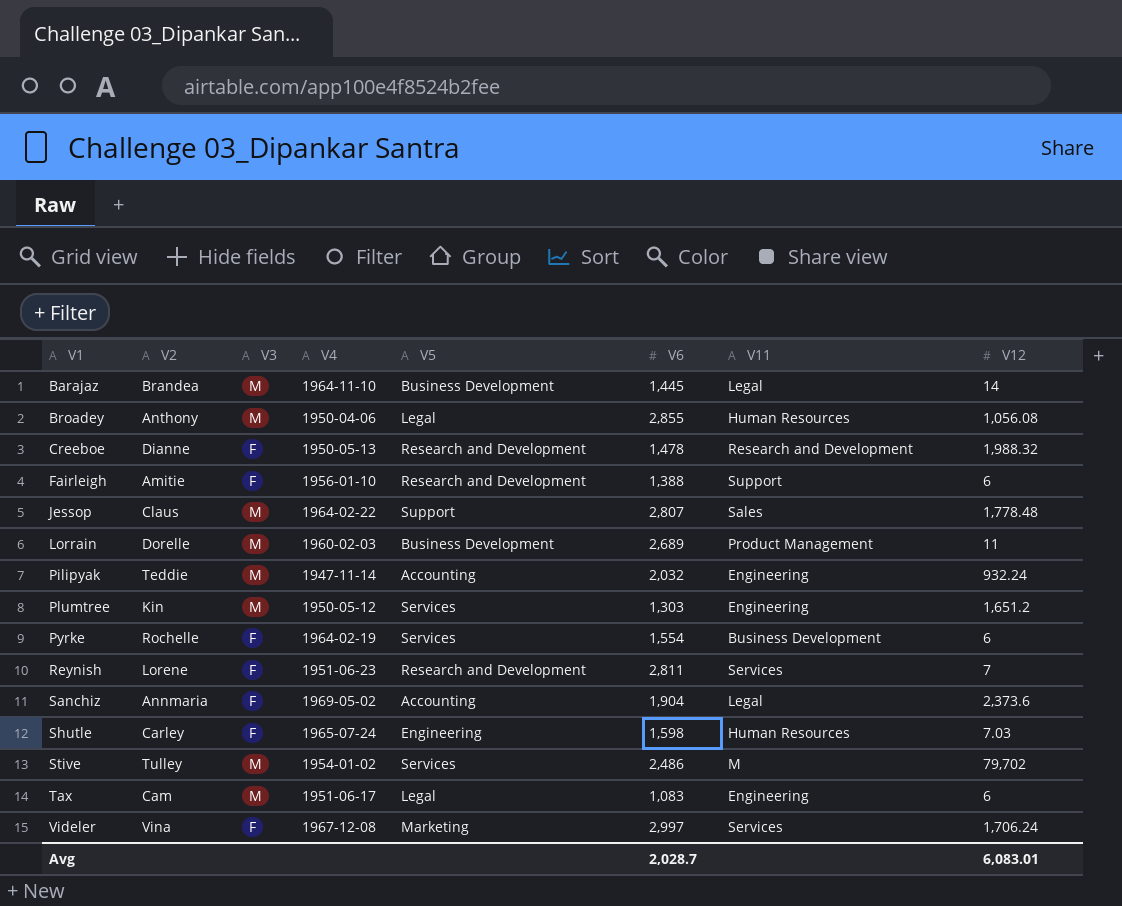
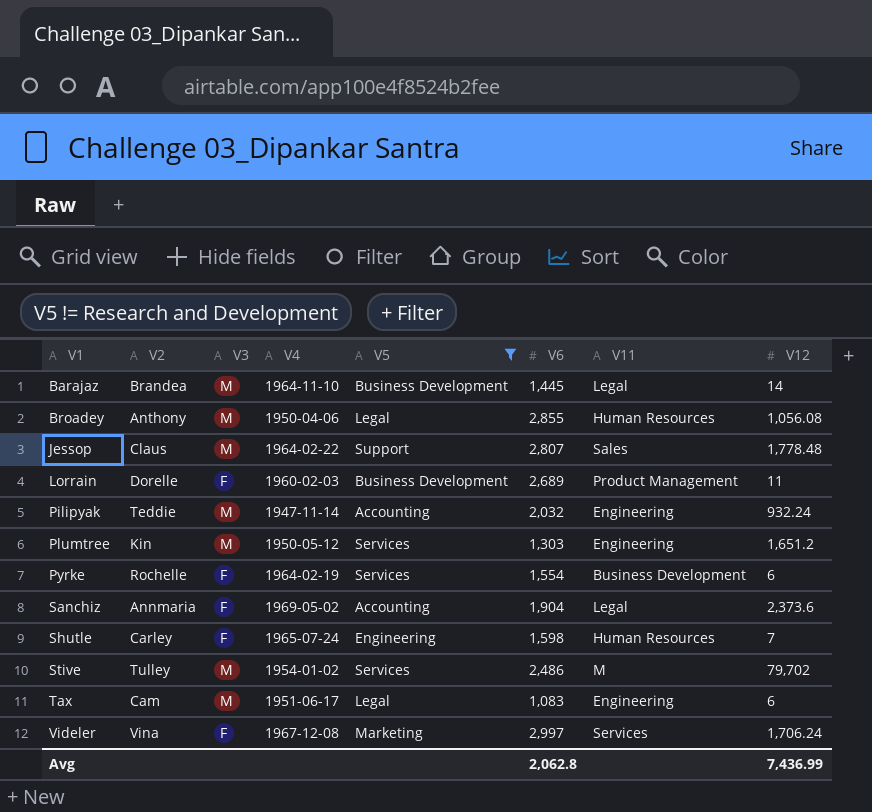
filter: none -> V5 != Research and Development
Lorrain | V3: M -> F
Shutle | V12: 7.03 -> 7
Avg | V6: 2,028.7 -> 2,062.8
Avg | V12: 6,083.01 -> 7,436.99

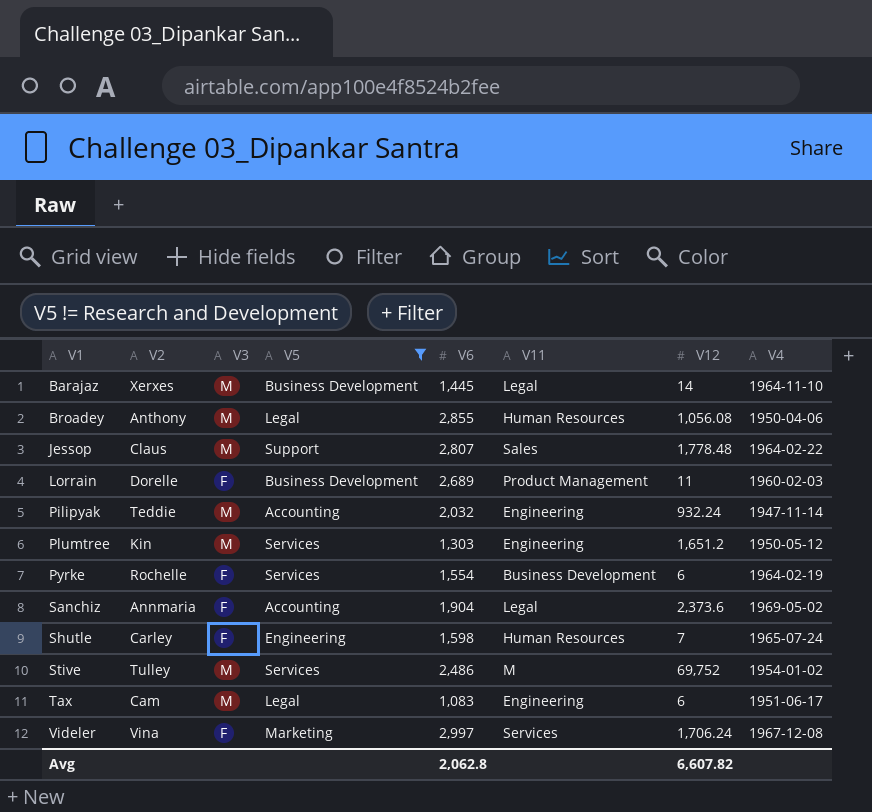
column V4 | position: 4 -> 8
Barajaz | V2: Brandea -> Xerxes
Stive | V12: 79,702 -> 69,752
Avg | V12: 7,436.99 -> 6,607.82

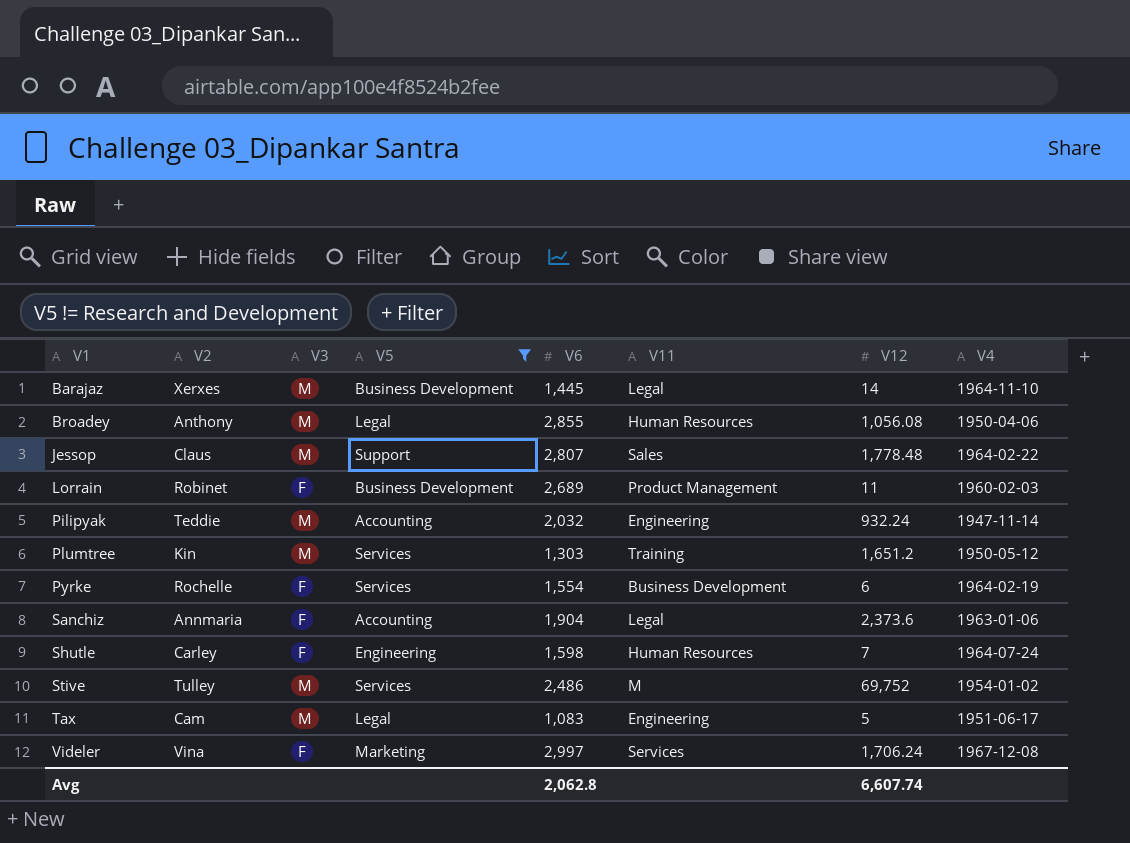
Lorrain | V2: Dorelle -> Robinet
Plumtree | V11: Engineering -> Training
Sanchiz | V4: 1969-05-02 -> 1963-01-06
Shutle | V4: 1965-07-24 -> 1964-07-24
Tax | V12: 6 -> 5
Avg | V12: 6,607.82 -> 6,607.74

